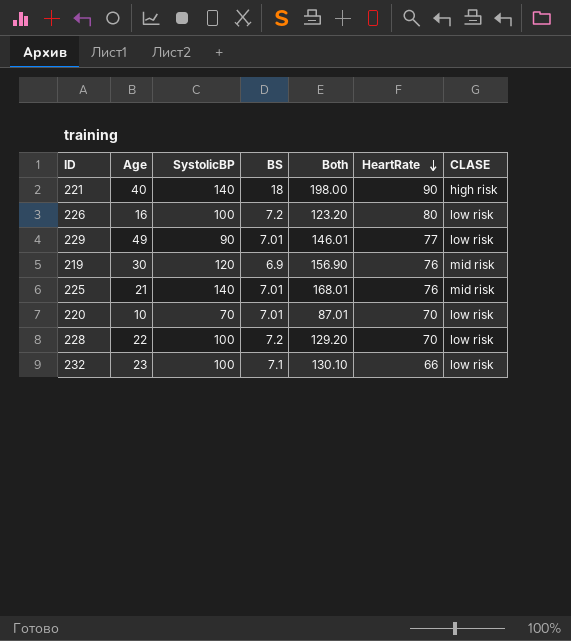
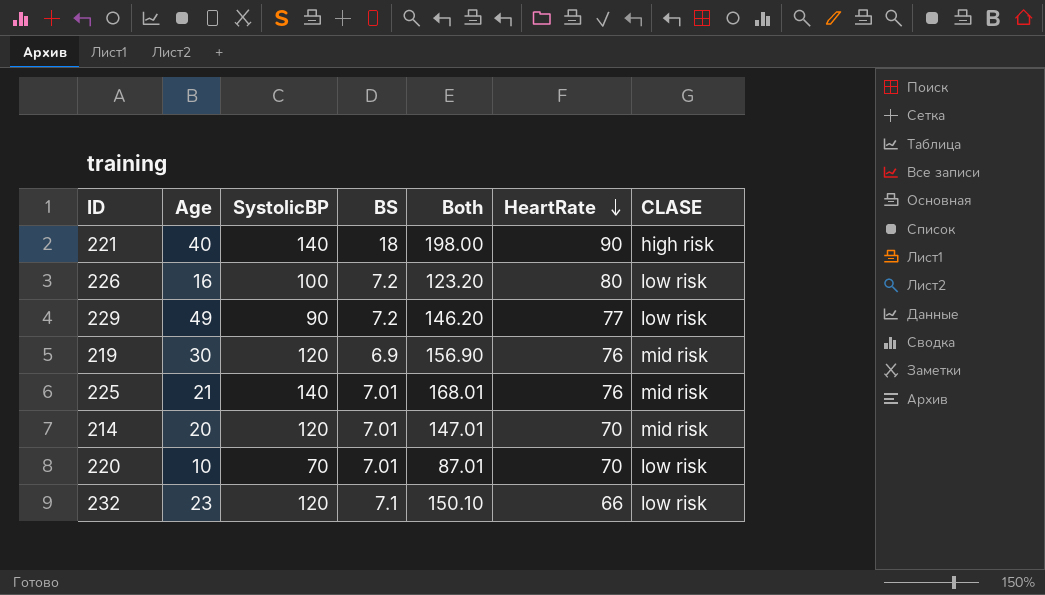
row 228: 22 | 100 | 7.2 | 129.20 | 70 | low risk -> none
229 | BS: 7.01 -> 7.2
229 | Both: 146.01 -> 146.20
row 214: none -> 20 | 120 | 7.01 | 147.01 | 70 | mid risk
232 | SystolicBP: 100 -> 120
232 | Both: 130.10 -> 150.10

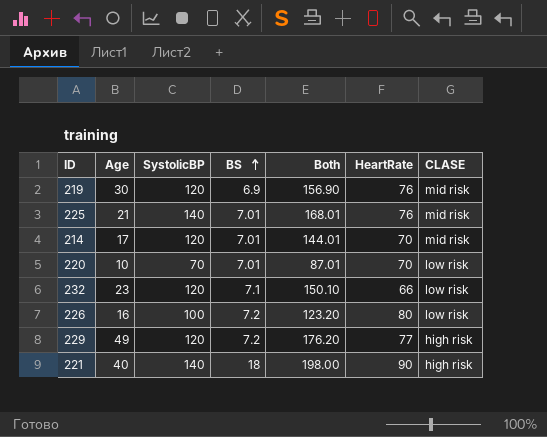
row order: HeartRate descending -> BS ascending
214 | Age: 20 -> 17
214 | Both: 147.01 -> 144.01
229 | SystolicBP: 90 -> 120
229 | Both: 146.20 -> 176.20
229 | CLASE: low risk -> high risk

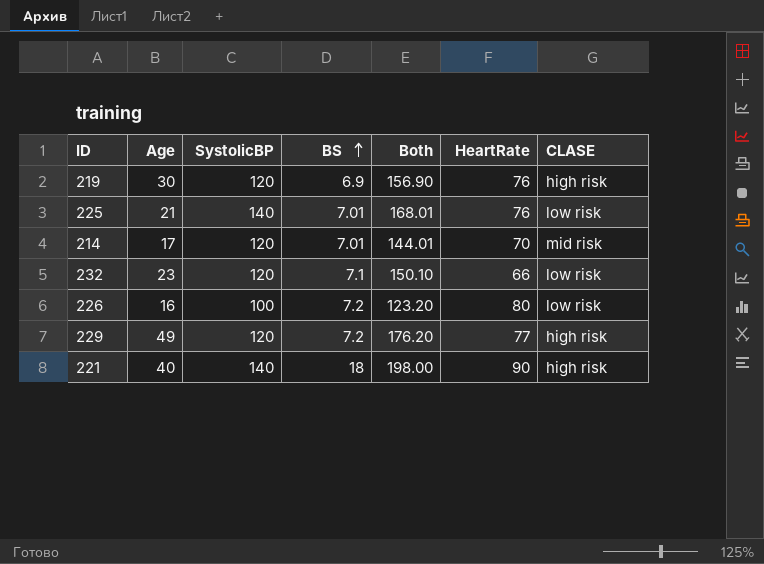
row 220: 10 | 70 | 7.01 | 87.01 | 70 | low risk -> none
219 | CLASE: mid risk -> high risk
225 | CLASE: mid risk -> low risk

